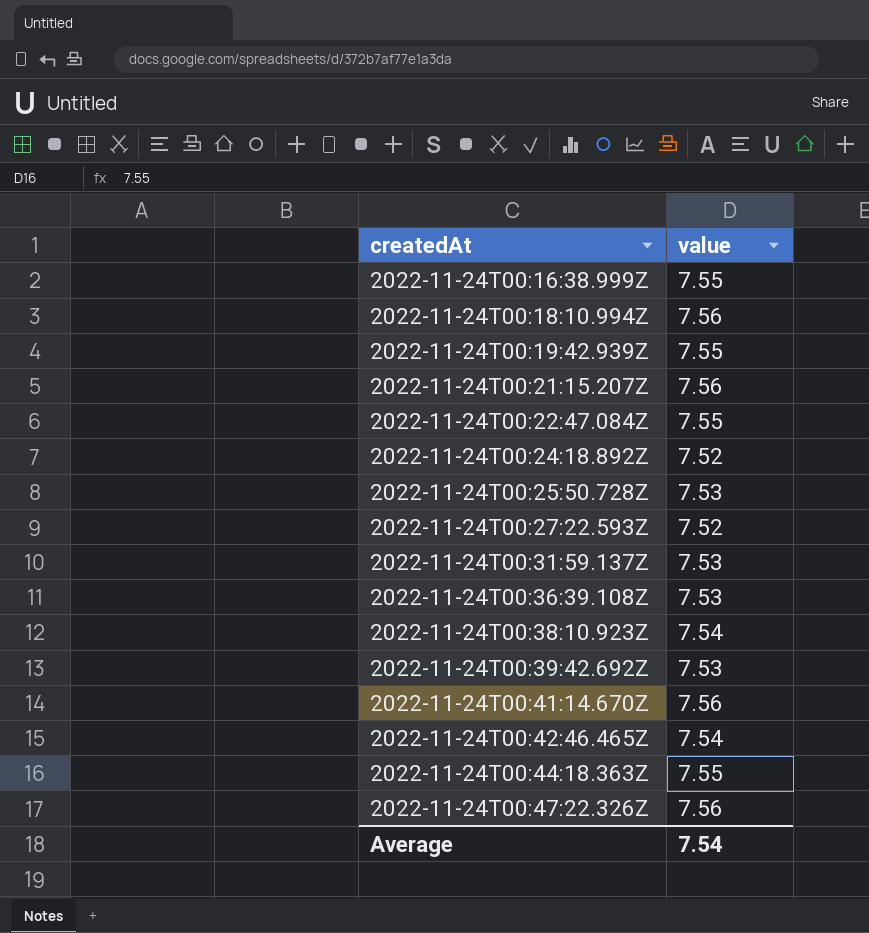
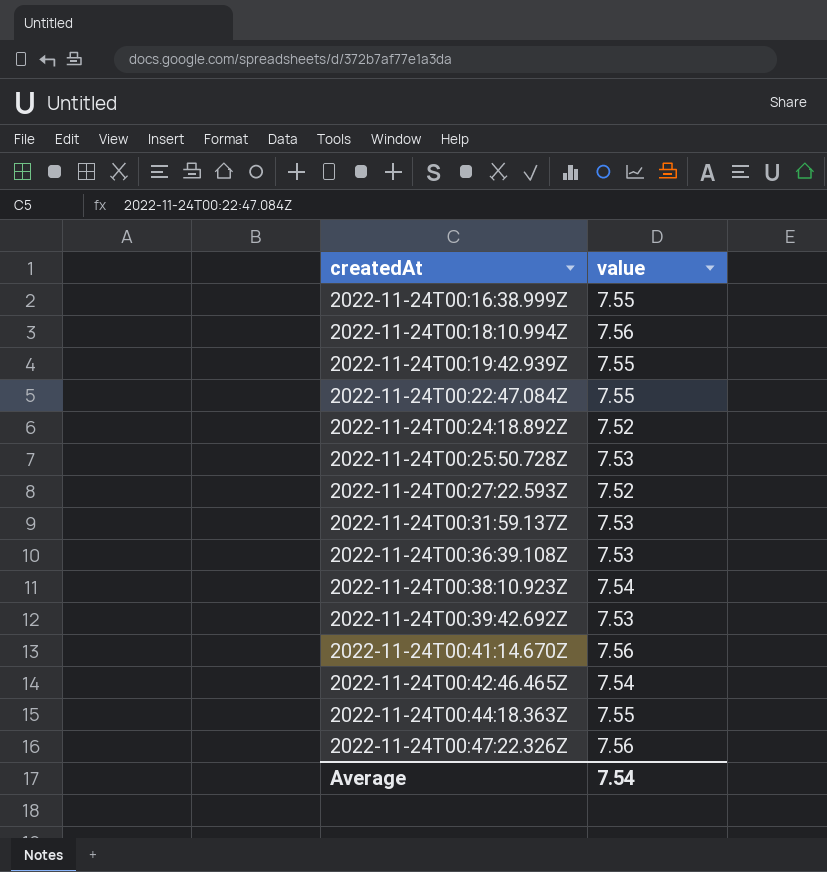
row 2022-11-24T00:21:15.207Z: 7.56 -> none

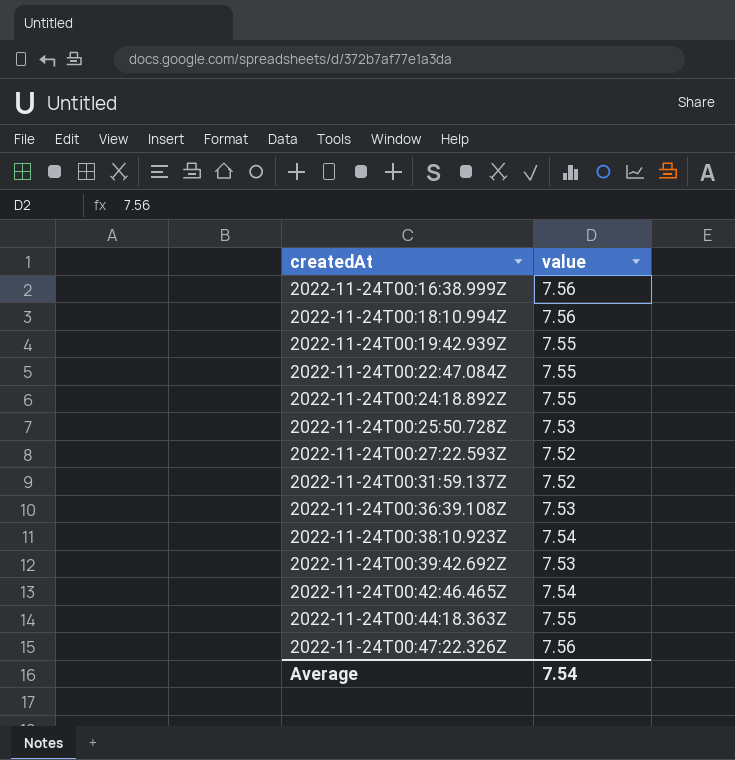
row 2022-11-24T00:41:14.670Z: 7.56 -> none
2022-11-24T00:16:38.999Z | value: 7.55 -> 7.56
2022-11-24T00:24:18.892Z | value: 7.52 -> 7.55
2022-11-24T00:31:59.137Z | value: 7.53 -> 7.52

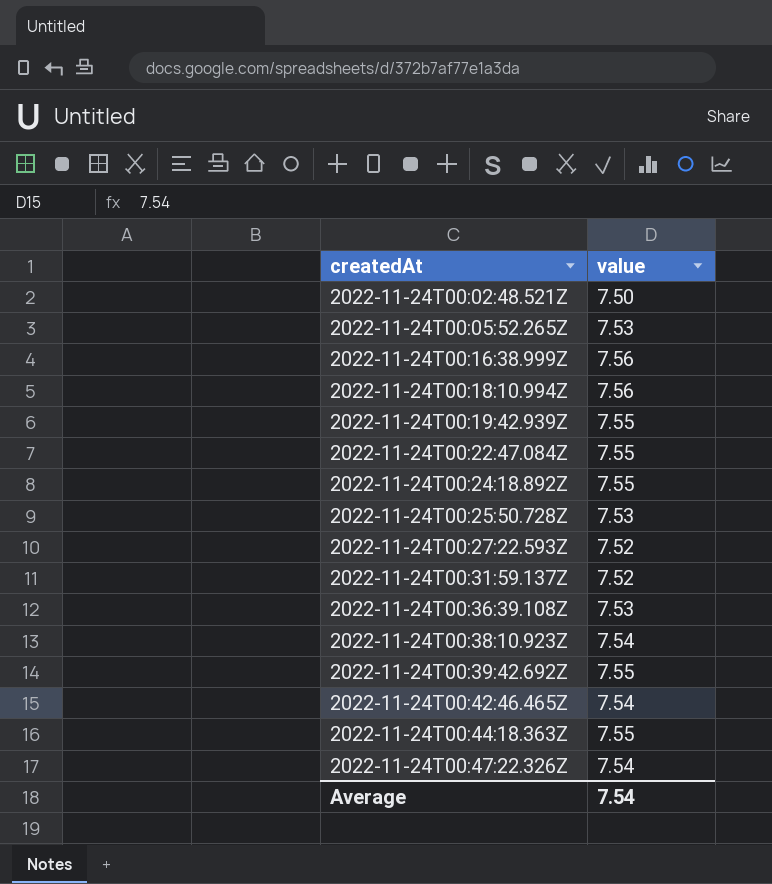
row 2022-11-24T00:02:48.521Z: none -> 7.50
row 2022-11-24T00:05:52.265Z: none -> 7.53
2022-11-24T00:39:42.692Z | value: 7.53 -> 7.55
2022-11-24T00:47:22.326Z | value: 7.56 -> 7.54

